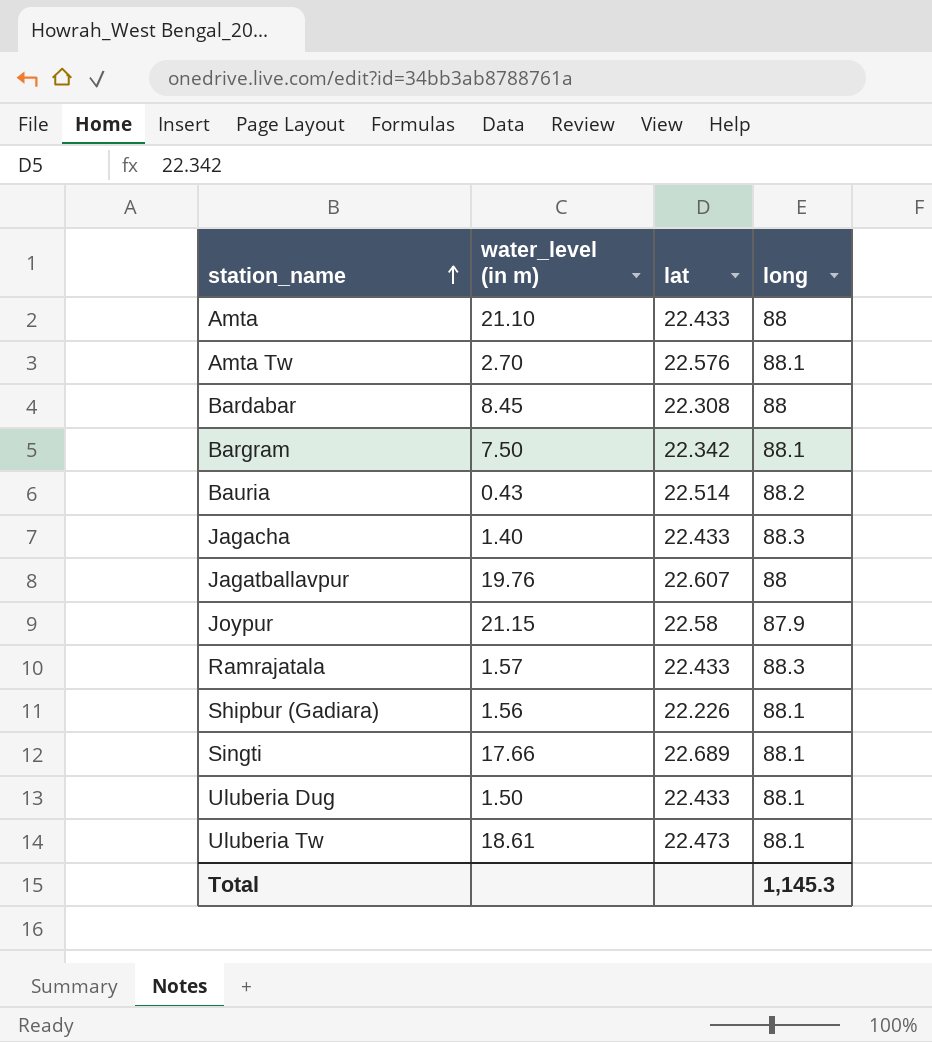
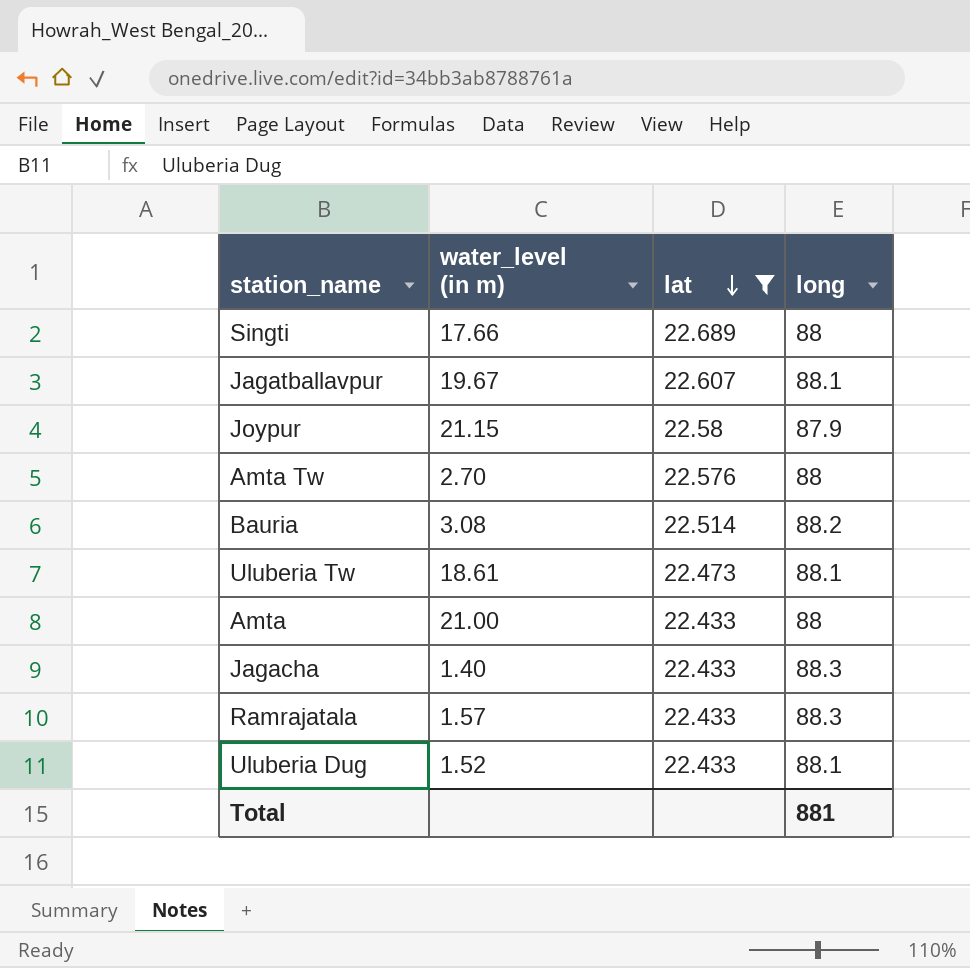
filter: none -> lat >= 22.433
row order: station_name ascending -> lat descending
Singti | long: 88.1 -> 88
Jagatballavpur | water_level (in m): 19.76 -> 19.67
Jagatballavpur | long: 88 -> 88.1
Amta Tw | long: 88.1 -> 88
Bauria | water_level (in m): 0.43 -> 3.08
Amta | water_level (in m): 21.10 -> 21.00
Uluberia Dug | water_level (in m): 1.50 -> 1.52
Total | long: 1,145.3 -> 881

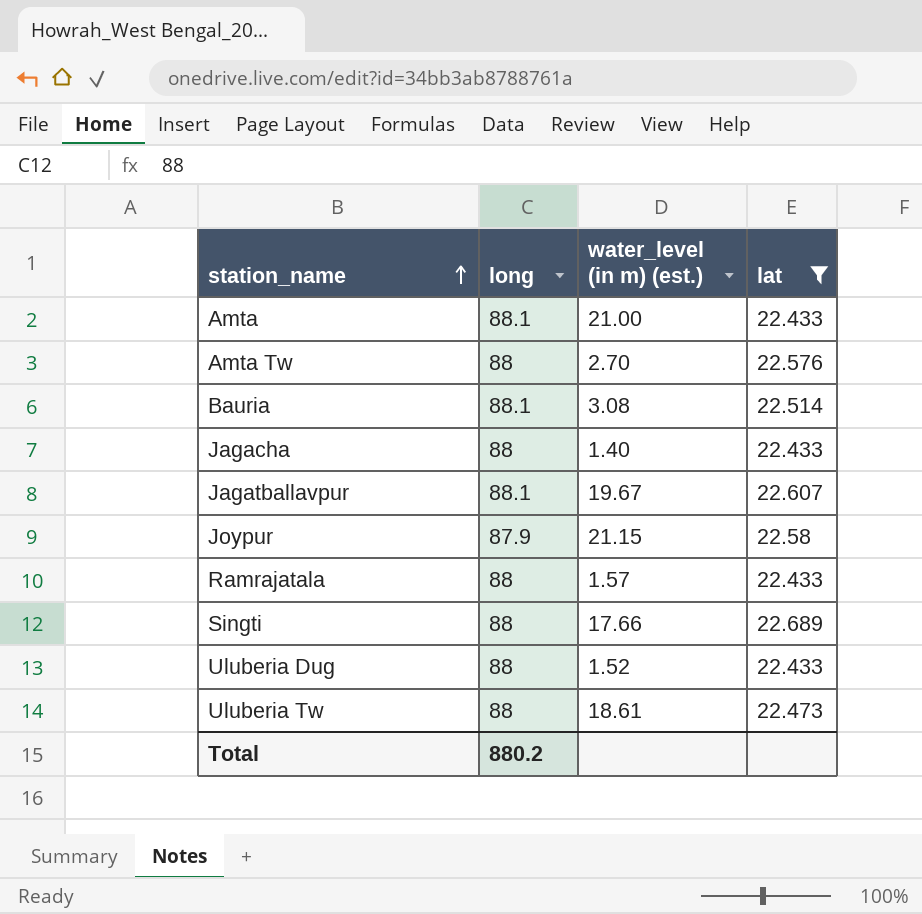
row order: lat descending -> station_name ascending
column long | position: 4 -> 2
column name: water_level (in m) -> water_level (in m) (est.)
Amta | long: 88 -> 88.1
Bauria | long: 88.2 -> 88.1
Jagacha | long: 88.3 -> 88
Ramrajatala | long: 88.3 -> 88
Uluberia Dug | long: 88.1 -> 88
Uluberia Tw | long: 88.1 -> 88
Total | long: 881 -> 880.2

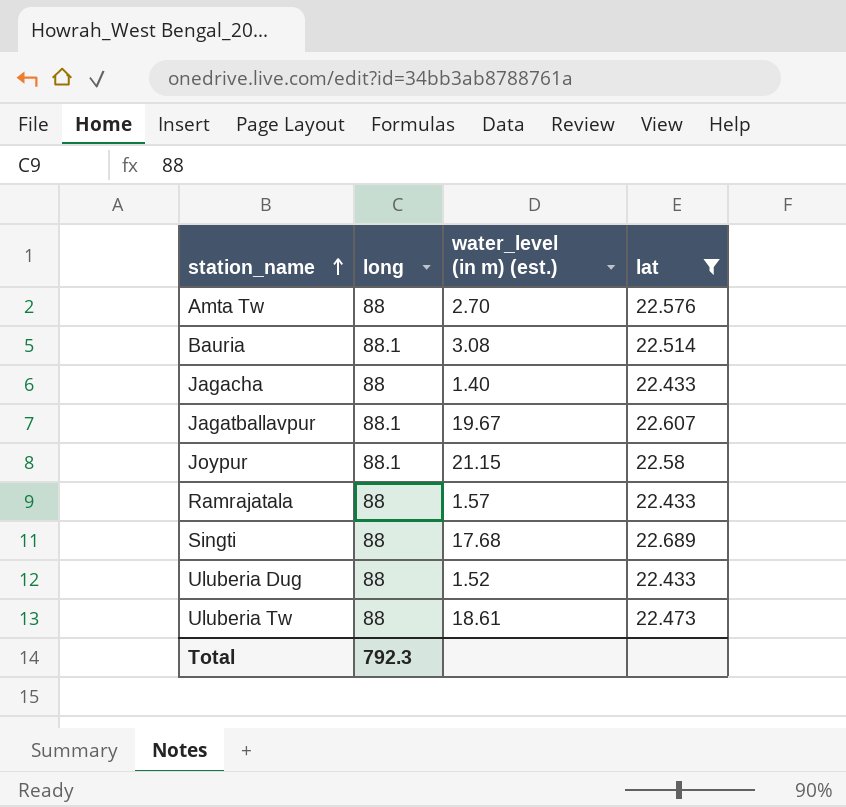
row Amta: 88.1 | 21.00 | 22.433 -> none
Joypur | long: 87.9 -> 88.1
Singti | water_level (in m) (est.): 17.66 -> 17.68
Total | long: 880.2 -> 792.3

